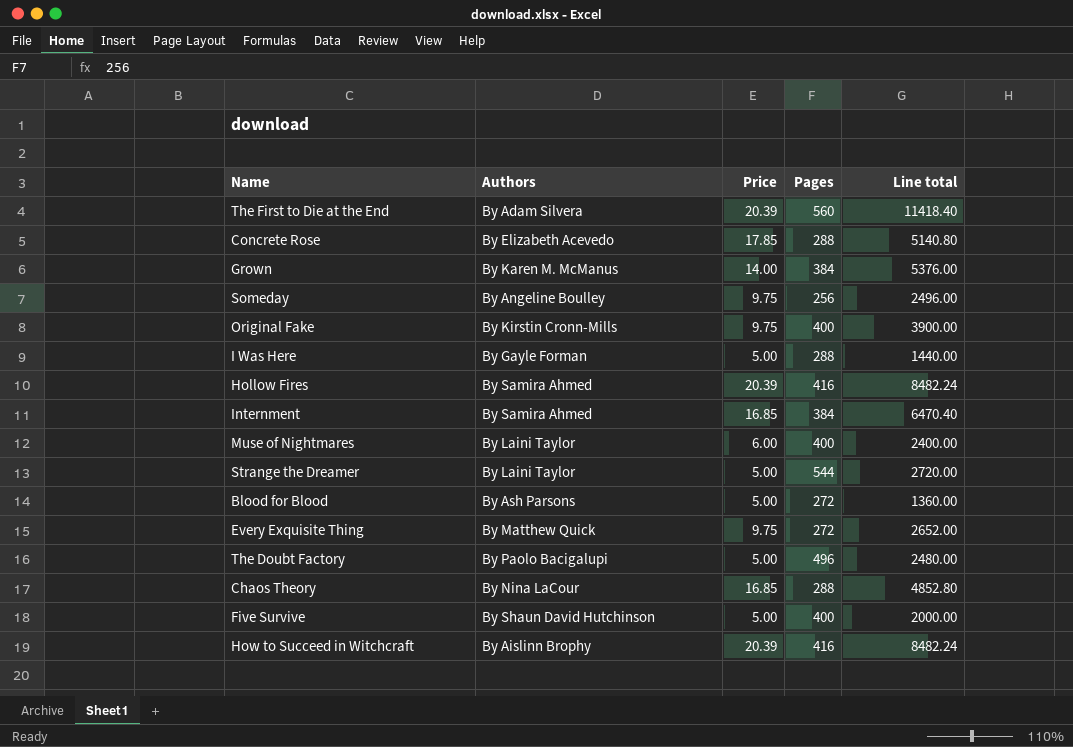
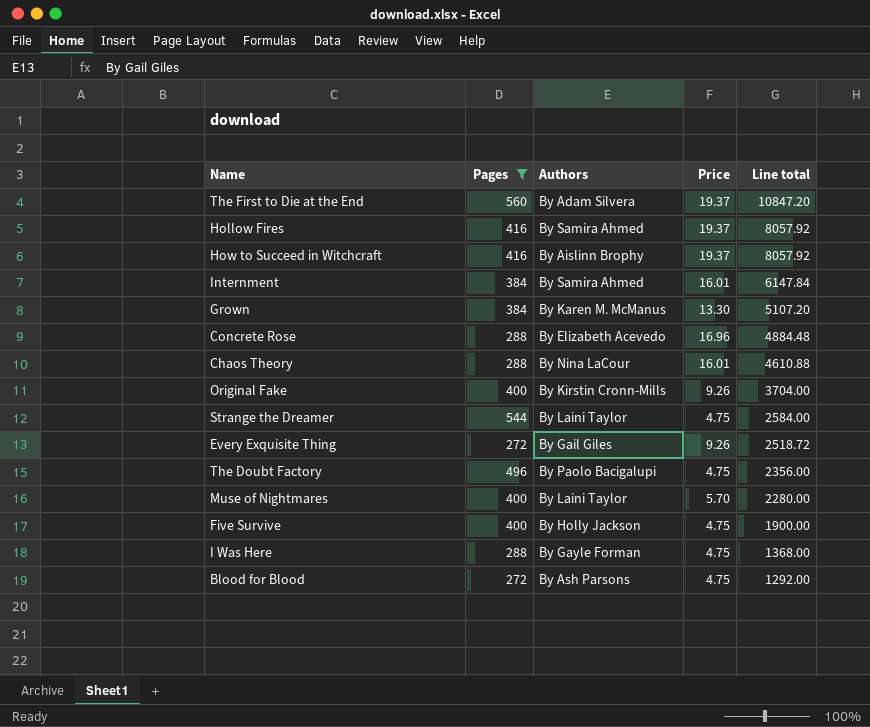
filter: none -> Pages != 256
row order: none -> Line total descending
column Pages | position: 4 -> 2
The First to Die at the End | Price: 20.39 -> 19.37
The First to Die at the End | Line total: 11418.40 -> 10847.20
Hollow Fires | Price: 20.39 -> 19.37
Hollow Fires | Line total: 8482.24 -> 8057.92
How to Succeed in Witchcraft | Price: 20.39 -> 19.37
How to Succeed in Witchcraft | Line total: 8482.24 -> 8057.92
Internment | Price: 16.85 -> 16.01
Internment | Line total: 6470.40 -> 6147.84
Grown | Price: 14.00 -> 13.30
Grown | Line total: 5376.00 -> 5107.20
Concrete Rose | Price: 17.85 -> 16.96
Concrete Rose | Line total: 5140.80 -> 4884.48
Chaos Theory | Price: 16.85 -> 16.01
Chaos Theory | Line total: 4852.80 -> 4610.88
Original Fake | Price: 9.75 -> 9.26
Original Fake | Line total: 3900.00 -> 3704.00
Strange the Dreamer | Price: 5.00 -> 4.75
Strange the Dreamer | Line total: 2720.00 -> 2584.00
Every Exquisite Thing | Authors: By Matthew Quick -> By Gail Giles
Every Exquisite Thing | Price: 9.75 -> 9.26
Every Exquisite Thing | Line total: 2652.00 -> 2518.72
The Doubt Factory | Price: 5.00 -> 4.75
The Doubt Factory | Line total: 2480.00 -> 2356.00
Muse of Nightmares | Price: 6.00 -> 5.70
Muse of Nightmares | Line total: 2400.00 -> 2280.00
Five Survive | Authors: By Shaun David Hutchinson -> By Holly Jackson
Five Survive | Price: 5.00 -> 4.75
Five Survive | Line total: 2000.00 -> 1900.00
I Was Here | Price: 5.00 -> 4.75
I Was Here | Line total: 1440.00 -> 1368.00
Blood for Blood | Price: 5.00 -> 4.75
Blood for Blood | Line total: 1360.00 -> 1292.00

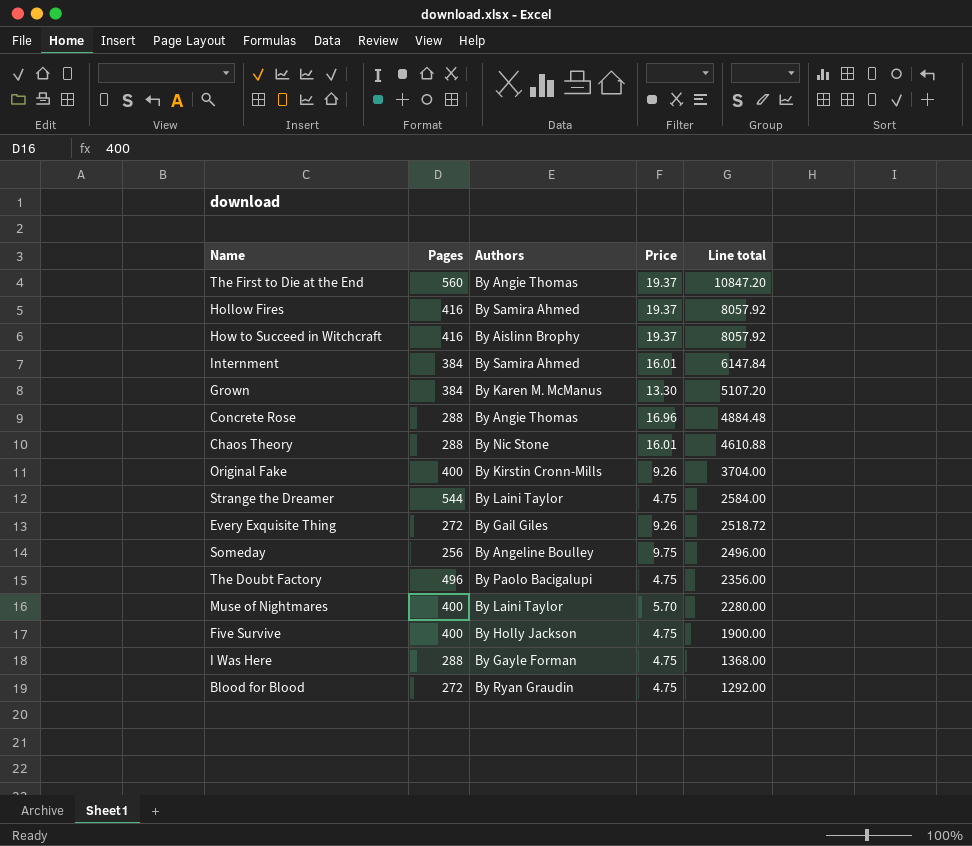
filter: Pages != 256 -> none
The First to Die at the End | Authors: By Adam Silvera -> By Angie Thomas
Concrete Rose | Authors: By Elizabeth Acevedo -> By Angie Thomas
Chaos Theory | Authors: By Nina LaCour -> By Nic Stone
Blood for Blood | Authors: By Ash Parsons -> By Ryan Graudin

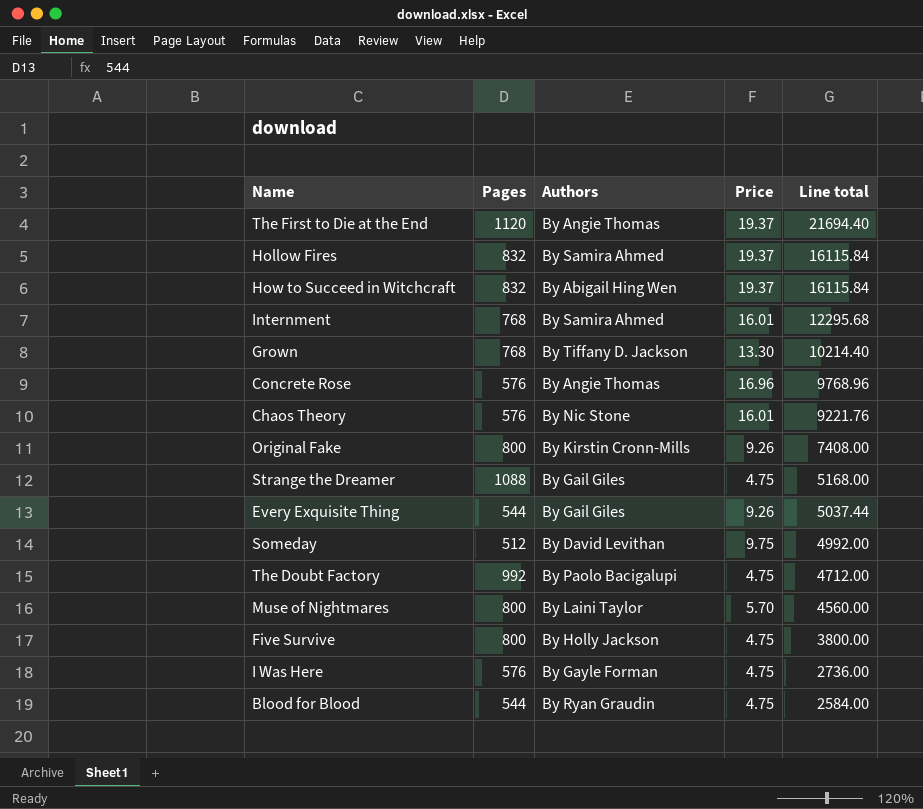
The First to Die at the End | Pages: 560 -> 1120
The First to Die at the End | Line total: 10847.20 -> 21694.40
Hollow Fires | Pages: 416 -> 832
Hollow Fires | Line total: 8057.92 -> 16115.84
How to Succeed in Witchcraft | Pages: 416 -> 832
How to Succeed in Witchcraft | Authors: By Aislinn Brophy -> By Abigail Hing Wen
How to Succeed in Witchcraft | Line total: 8057.92 -> 16115.84
Internment | Pages: 384 -> 768
Internment | Line total: 6147.84 -> 12295.68
Grown | Pages: 384 -> 768
Grown | Authors: By Karen M. McManus -> By Tiffany D. Jackson
Grown | Line total: 5107.20 -> 10214.40
Concrete Rose | Pages: 288 -> 576
Concrete Rose | Line total: 4884.48 -> 9768.96
Chaos Theory | Pages: 288 -> 576
Chaos Theory | Line total: 4610.88 -> 9221.76
Original Fake | Pages: 400 -> 800
Original Fake | Line total: 3704.00 -> 7408.00
Strange the Dreamer | Pages: 544 -> 1088
Strange the Dreamer | Authors: By Laini Taylor -> By Gail Giles
Strange the Dreamer | Line total: 2584.00 -> 5168.00
Every Exquisite Thing | Pages: 272 -> 544
Every Exquisite Thing | Line total: 2518.72 -> 5037.44
Someday | Pages: 256 -> 512
Someday | Authors: By Angeline Boulley -> By David Levithan
Someday | Line total: 2496.00 -> 4992.00
The Doubt Factory | Pages: 496 -> 992
The Doubt Factory | Line total: 2356.00 -> 4712.00
Muse of Nightmares | Pages: 400 -> 800
Muse of Nightmares | Line total: 2280.00 -> 4560.00
Five Survive | Pages: 400 -> 800
Five Survive | Line total: 1900.00 -> 3800.00
I Was Here | Pages: 288 -> 576
I Was Here | Line total: 1368.00 -> 2736.00
Blood for Blood | Pages: 272 -> 544
Blood for Blood | Line total: 1292.00 -> 2584.00

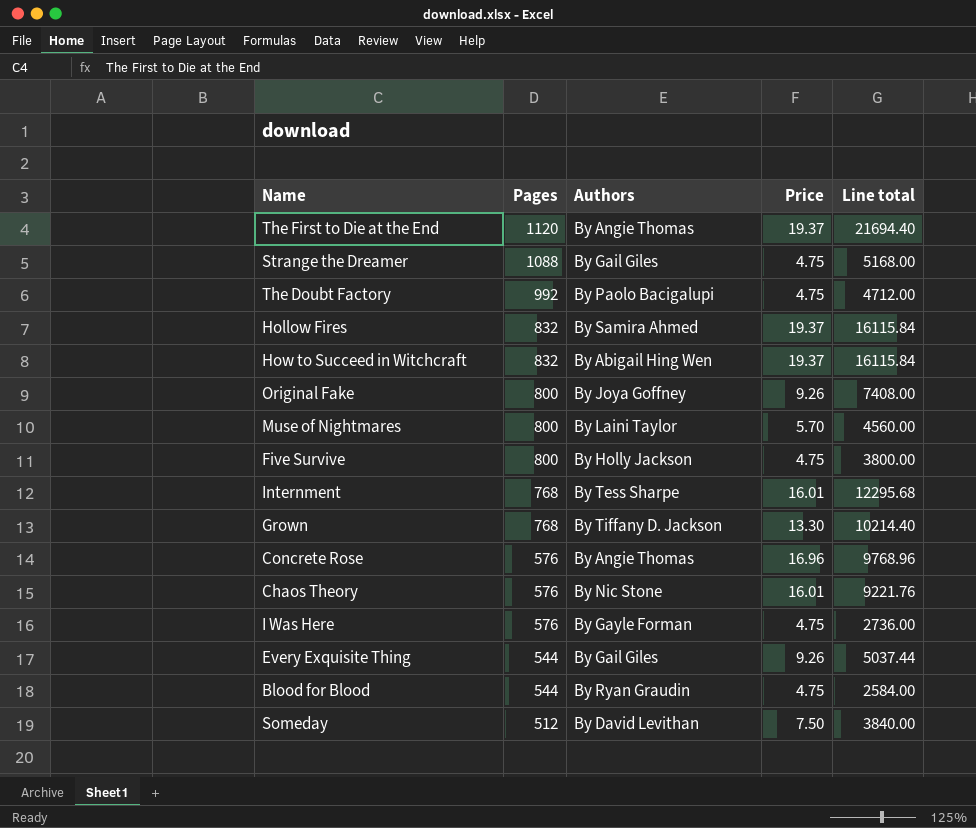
row order: Line total descending -> Pages descending
Original Fake | Authors: By Kirstin Cronn-Mills -> By Joya Goffney
Internment | Authors: By Samira Ahmed -> By Tess Sharpe
Someday | Price: 9.75 -> 7.50
Someday | Line total: 4992.00 -> 3840.00

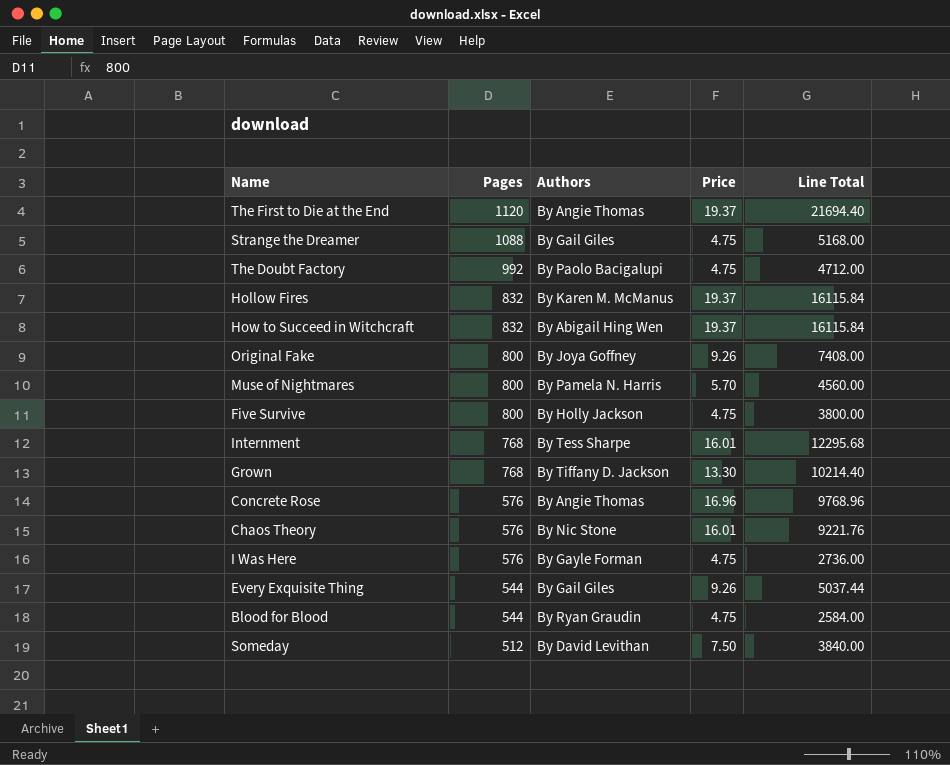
column name: Line total -> Line Total
Hollow Fires | Authors: By Samira Ahmed -> By Karen M. McManus
Muse of Nightmares | Authors: By Laini Taylor -> By Pamela N. Harris

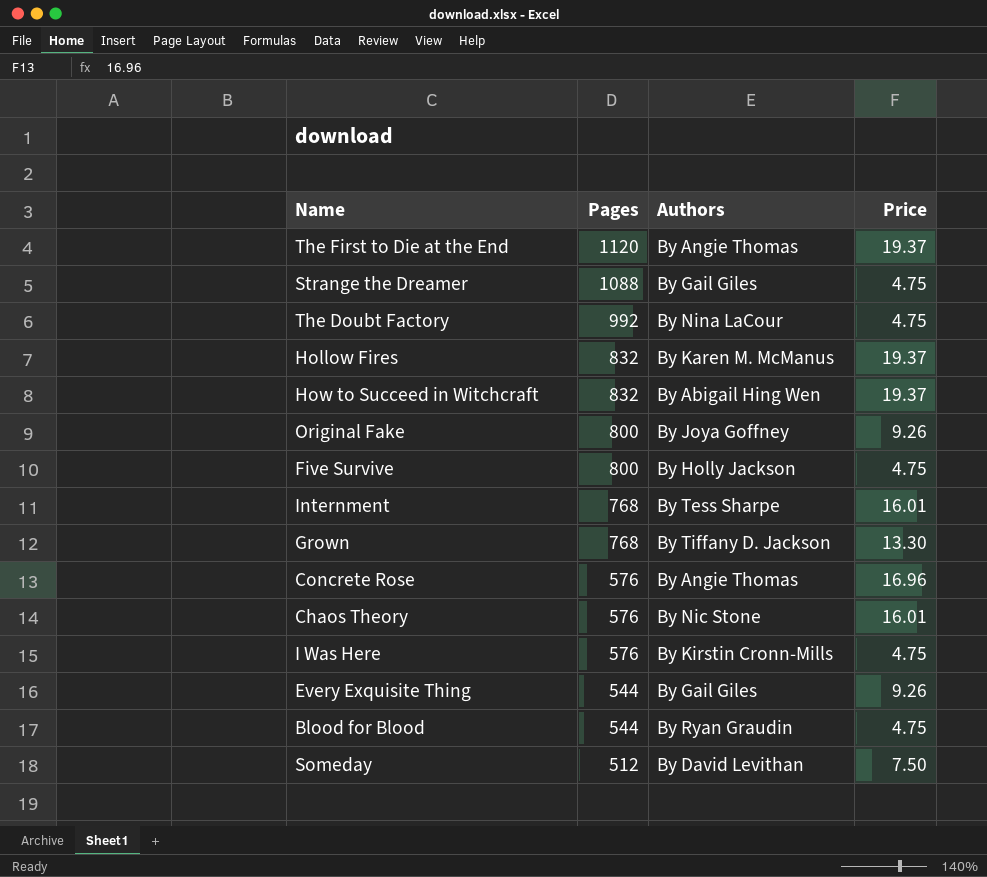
column Line Total | formula: [Pages] * [Price] -> none
row Muse of Nightmares: 800 | By Pamela N. Harris | 5.70 | 4560.00 -> none
The Doubt Factory | Authors: By Paolo Bacigalupi -> By Nina LaCour
I Was Here | Authors: By Gayle Forman -> By Kirstin Cronn-Mills

